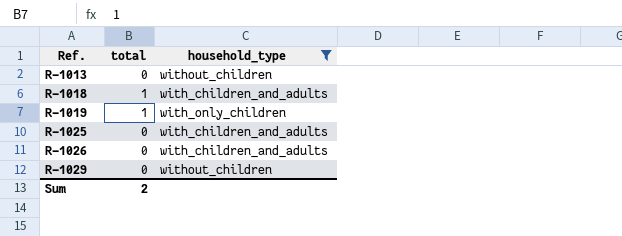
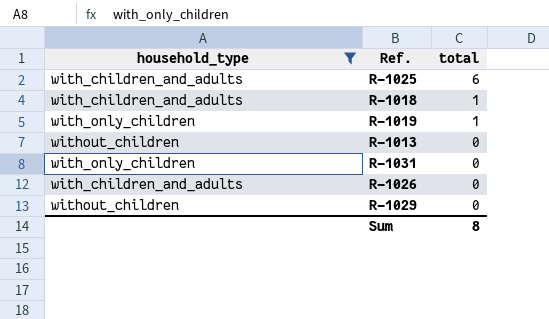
row order: Ref. ascending -> total descending
column household_type | position: 3 -> 1
R-1025 | total: 0 -> 6
row R-1031: none -> with_only_children | 0
Sum | total: 2 -> 8

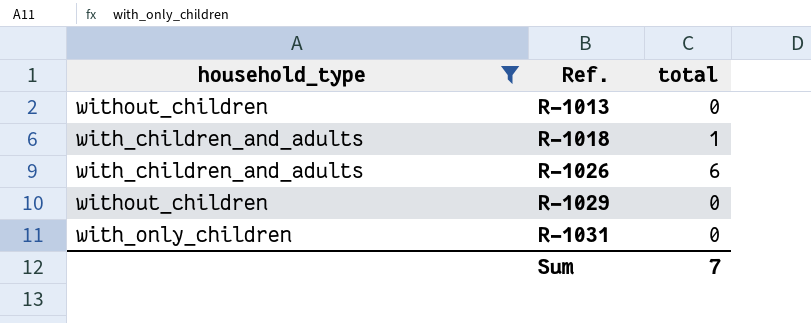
row order: total descending -> Ref. ascending
row R-1025: with_children_and_adults | 6 -> none
row R-1019: with_only_children | 1 -> none
R-1026 | total: 0 -> 6
Sum | total: 8 -> 7

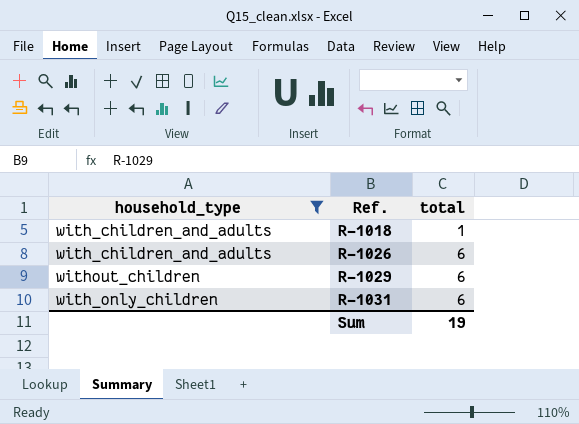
row R-1013: without_children | 0 -> none
R-1029 | total: 0 -> 6
R-1031 | total: 0 -> 6
Sum | total: 7 -> 19

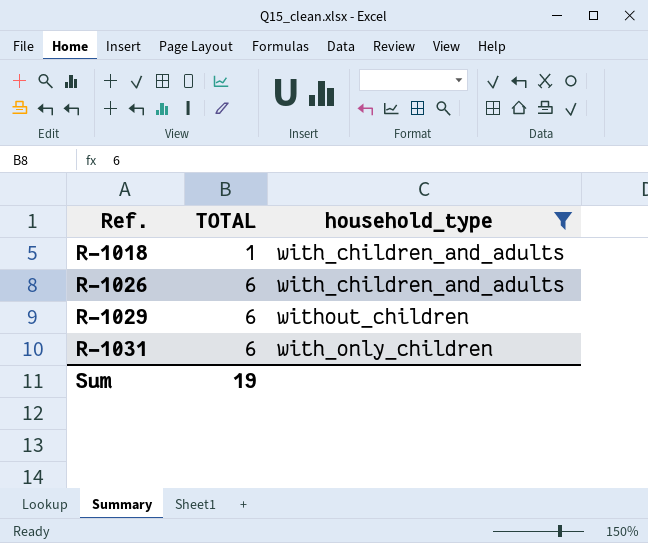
column name: total -> TOTAL
column household_type | position: 1 -> 3

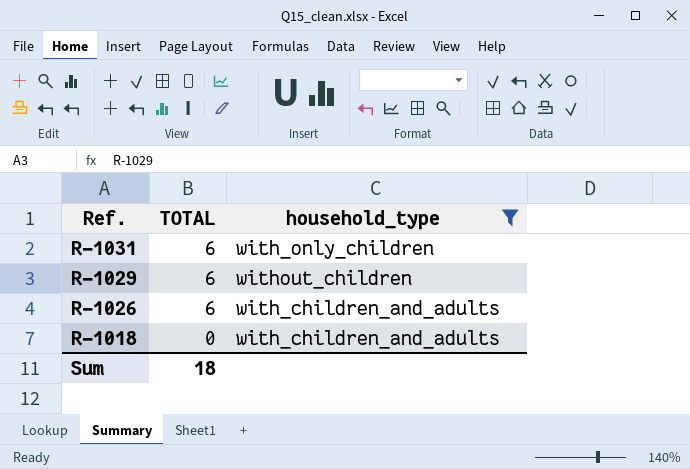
row order: Ref. ascending -> Ref. descending
R-1018 | TOTAL: 1 -> 0
Sum | TOTAL: 19 -> 18

